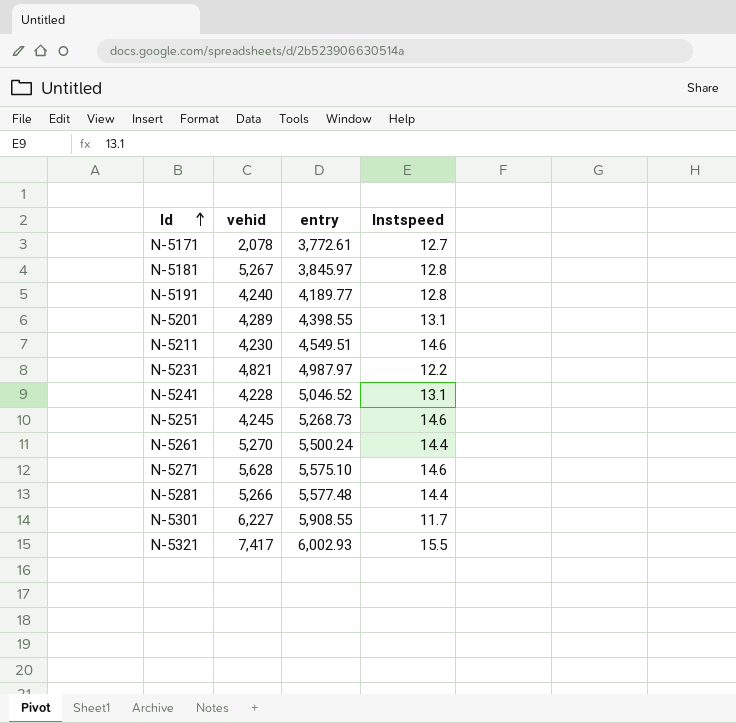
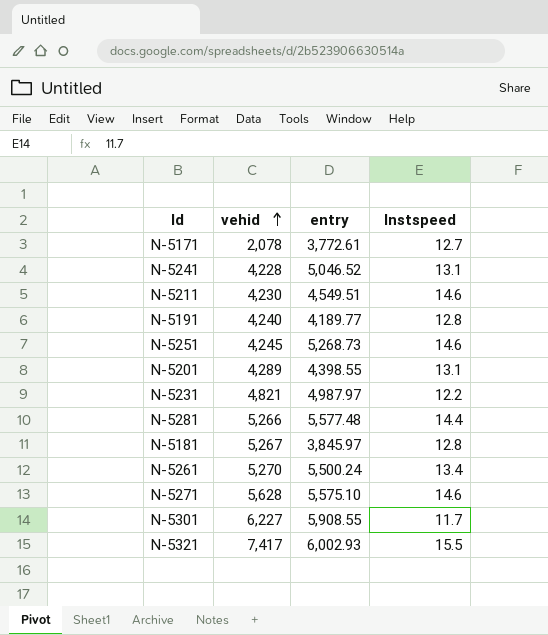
row order: Id ascending -> vehid ascending
N-5261 | Instspeed: 14.4 -> 13.4

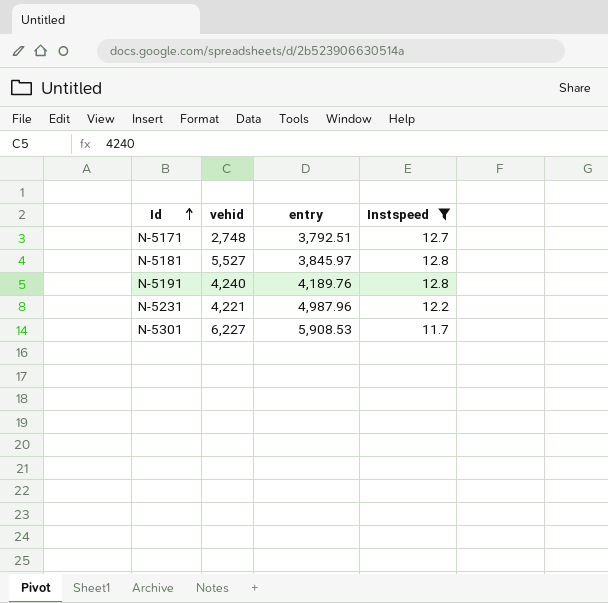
filter: none -> Instspeed <= 12.8
row order: vehid ascending -> Id ascending
N-5171 | vehid: 2,078 -> 2,748
N-5171 | entry: 3,772.61 -> 3,792.51
N-5181 | vehid: 5,267 -> 5,527
N-5191 | entry: 4,189.77 -> 4,189.76
N-5231 | vehid: 4,821 -> 4,221
N-5231 | entry: 4,987.97 -> 4,987.96
N-5301 | entry: 5,908.55 -> 5,908.53

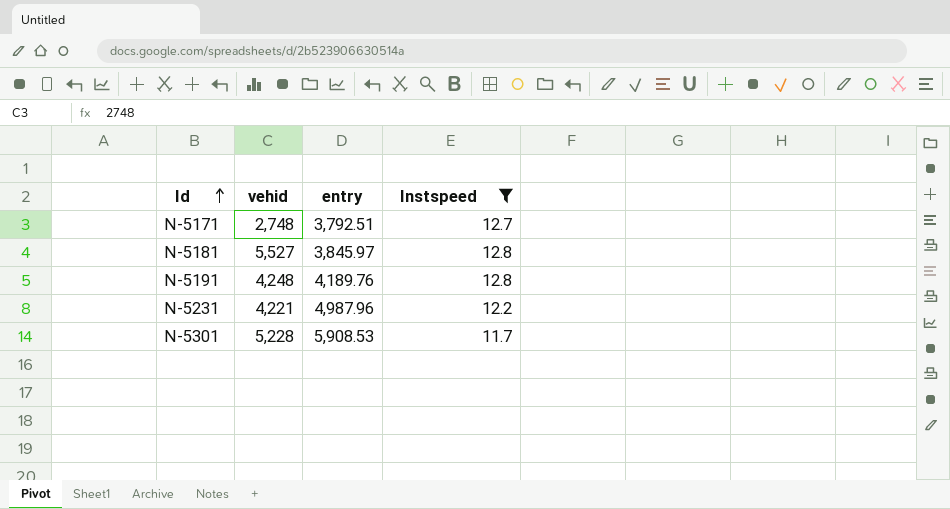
N-5191 | vehid: 4,240 -> 4,248
N-5301 | vehid: 6,227 -> 5,228

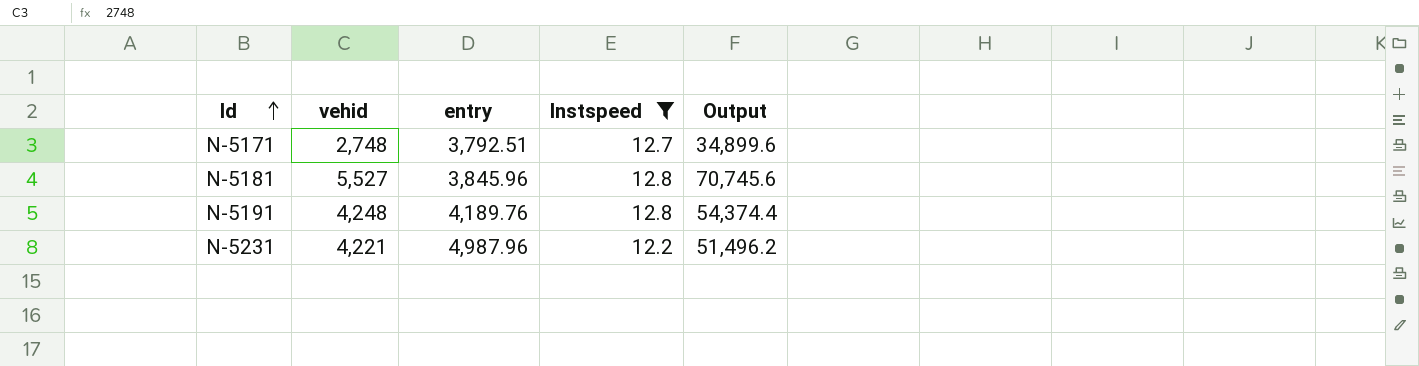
column Output | formula: none -> [vehid] * [Instspeed]
row N-5301: 5,228 | 5,908.53 | 11.7 -> none
N-5181 | entry: 3,845.97 -> 3,845.96

